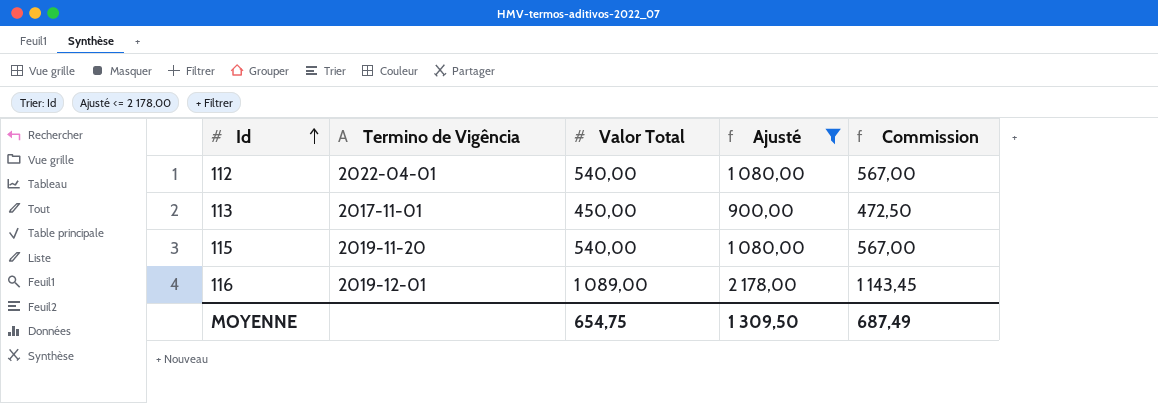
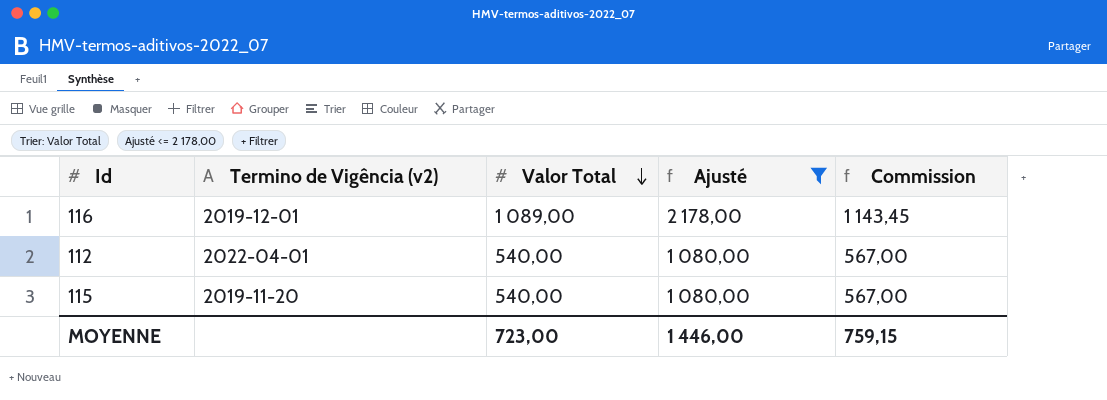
row order: Id ascending -> Valor Total descending
column name: Termino de Vigência -> Termino de Vigência (v2)
row 113: 2017-11-01 | 450,00 | 900,00 | 472,50 -> none
MOYENNE | Valor Total: 654,75 -> 723,00
MOYENNE | Ajusté: 1 309,50 -> 1 446,00
MOYENNE | Commission: 687,49 -> 759,15

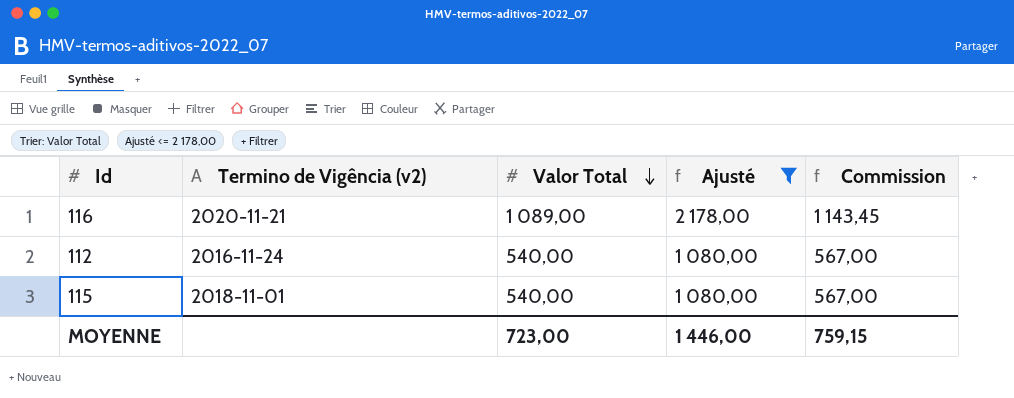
116 | Termino de Vigência (v2): 2019-12-01 -> 2020-11-21
112 | Termino de Vigência (v2): 2022-04-01 -> 2016-11-24
115 | Termino de Vigência (v2): 2019-11-20 -> 2018-11-01

